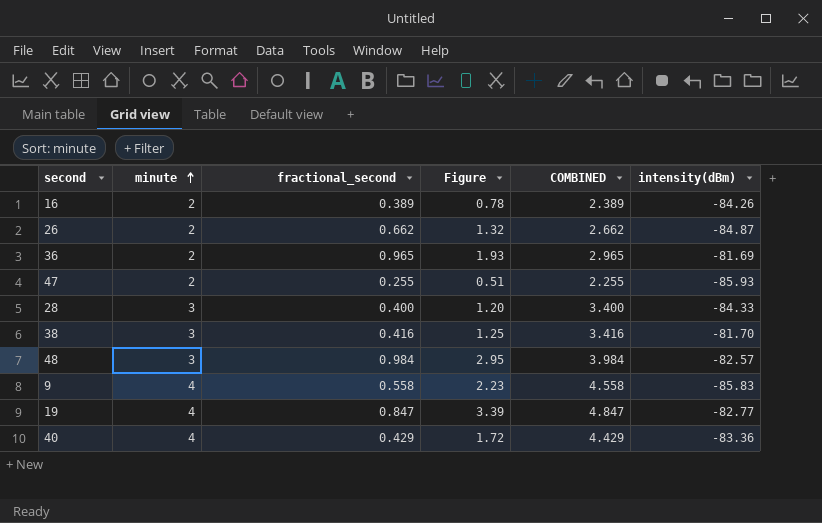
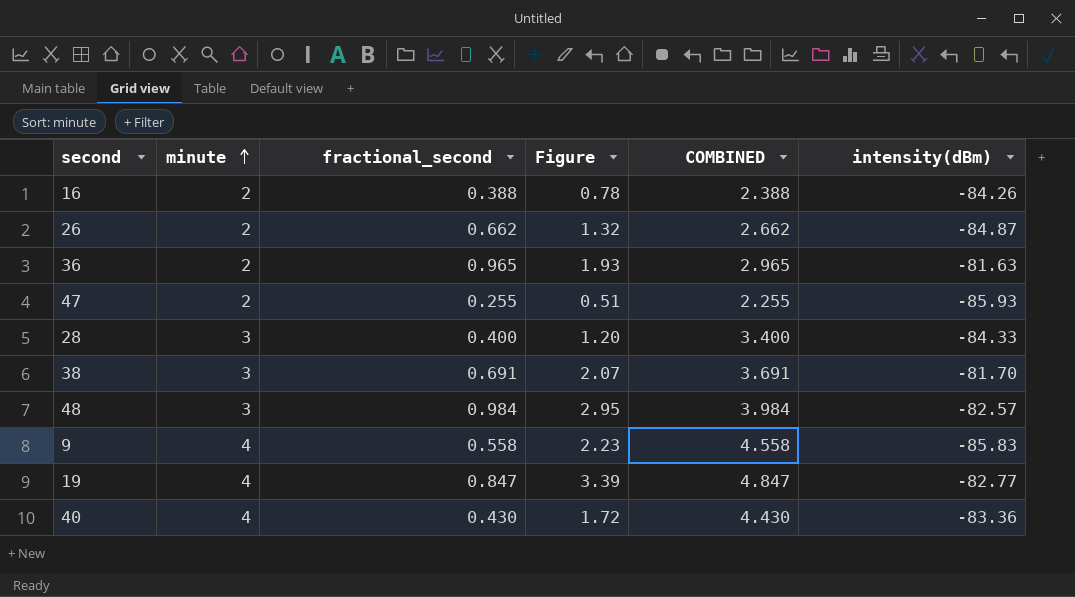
16 | fractional_second: 0.389 -> 0.388
16 | COMBINED: 2.389 -> 2.388
36 | intensity(dBm): -81.69 -> -81.63
38 | fractional_second: 0.416 -> 0.691
38 | Figure: 1.25 -> 2.07
38 | COMBINED: 3.416 -> 3.691
40 | fractional_second: 0.429 -> 0.430
40 | COMBINED: 4.429 -> 4.430

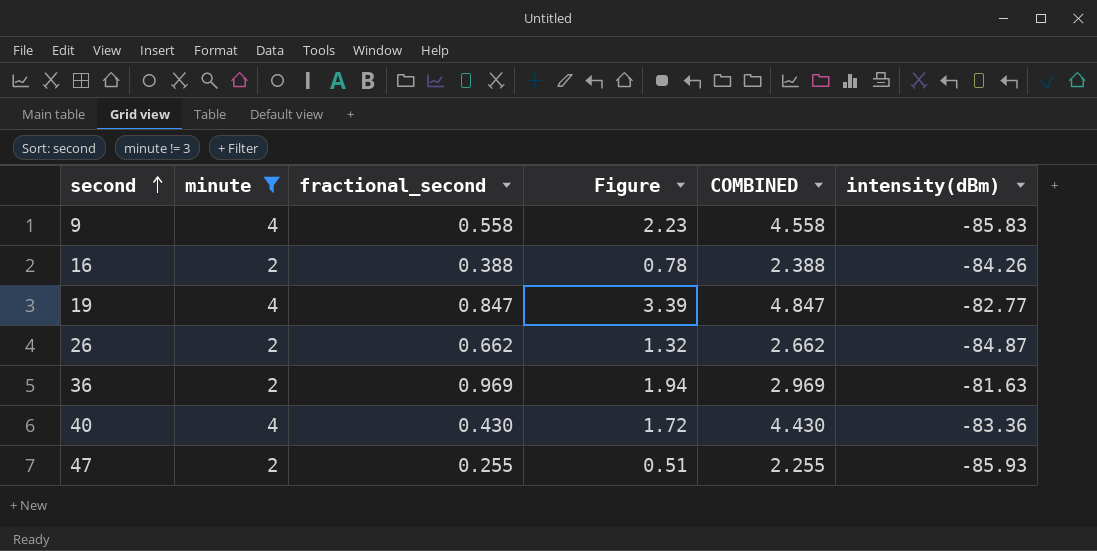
filter: none -> minute != 3
row order: minute ascending -> second ascending
36 | fractional_second: 0.965 -> 0.969
36 | Figure: 1.93 -> 1.94
36 | COMBINED: 2.965 -> 2.969

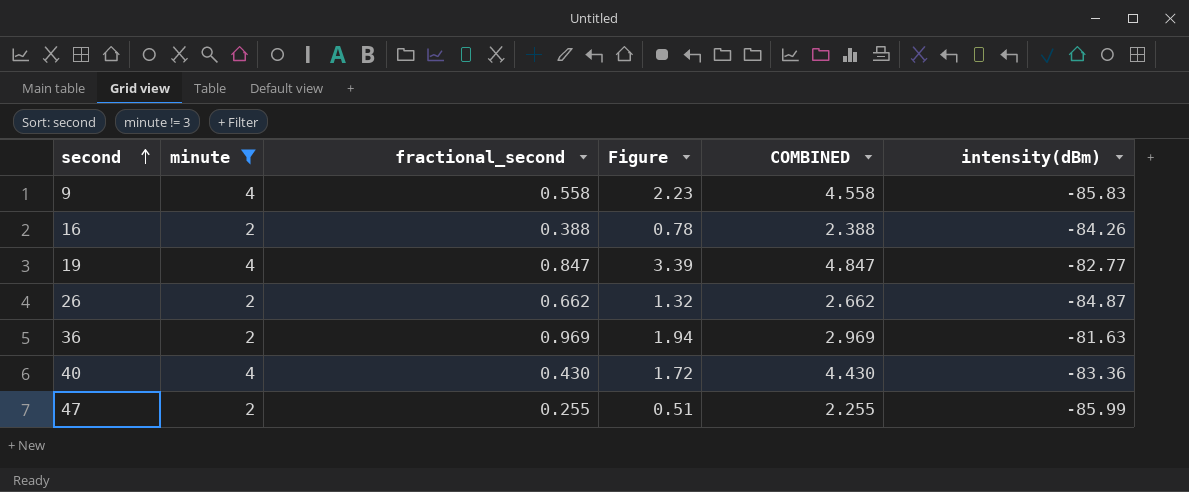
47 | intensity(dBm): -85.93 -> -85.99

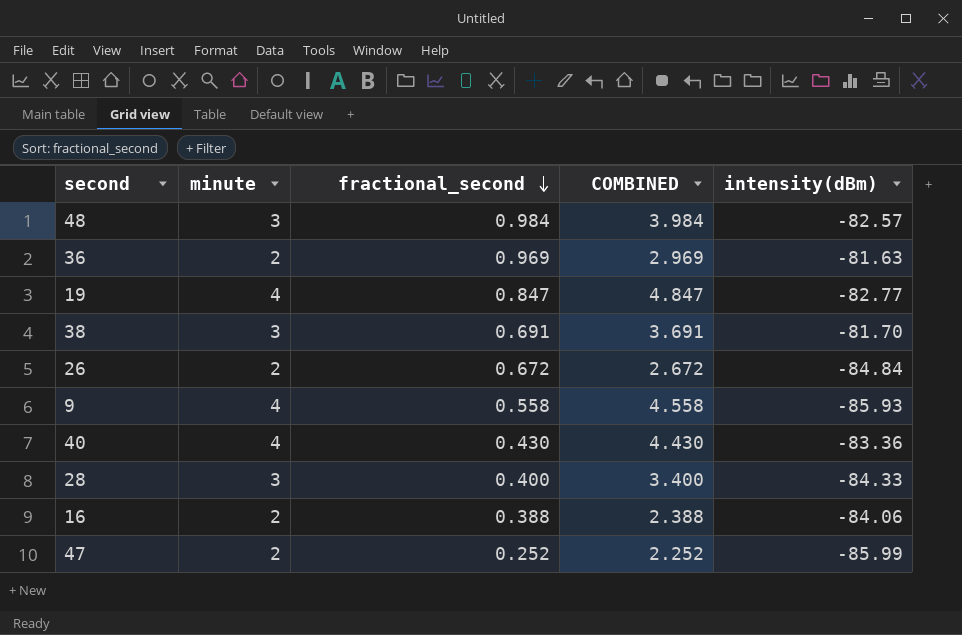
filter: minute != 3 -> none
row order: second ascending -> fractional_second descending
column Figure | formula: [minute] * [fractional_second] -> none
26 | fractional_second: 0.662 -> 0.672
26 | COMBINED: 2.662 -> 2.672
26 | intensity(dBm): -84.87 -> -84.84
9 | intensity(dBm): -85.83 -> -85.93
16 | intensity(dBm): -84.26 -> -84.06
47 | fractional_second: 0.255 -> 0.252
47 | COMBINED: 2.255 -> 2.252

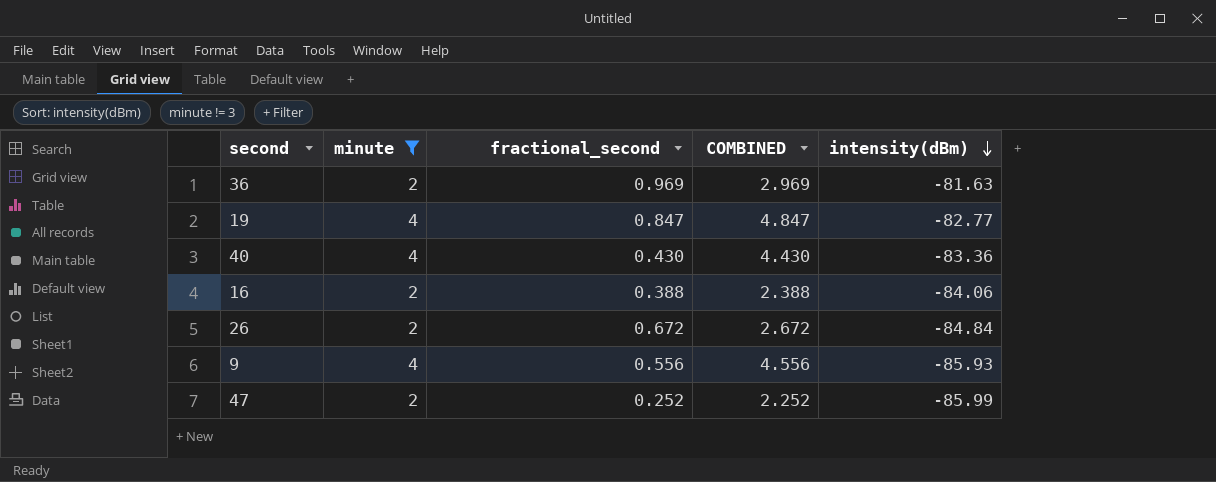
filter: none -> minute != 3
row order: fractional_second descending -> intensity(dBm) descending
9 | fractional_second: 0.558 -> 0.556
9 | COMBINED: 4.558 -> 4.556

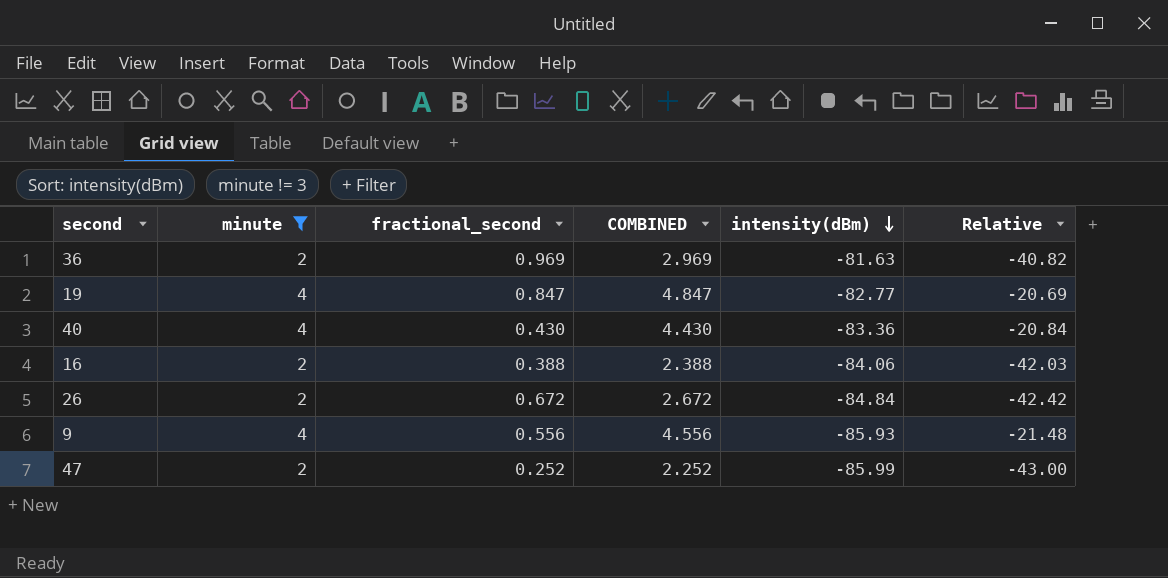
column Relative | formula: none -> [intensity(dBm)] / [minute]

